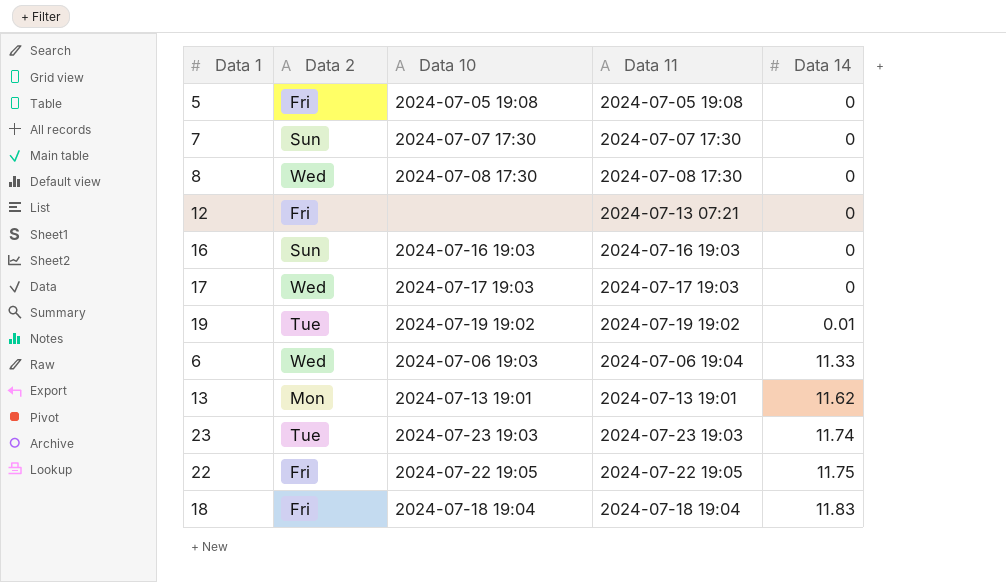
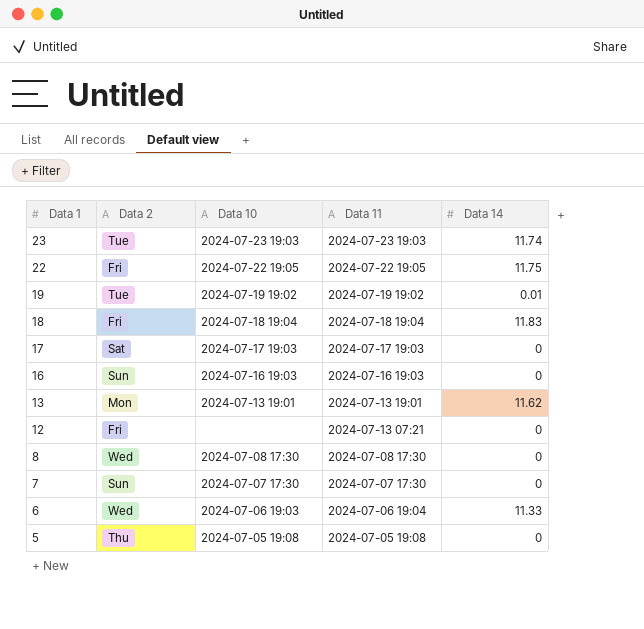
row order: Data 14 ascending -> Data 1 descending
17 | Data 2: Wed -> Sat
5 | Data 2: Fri -> Thu

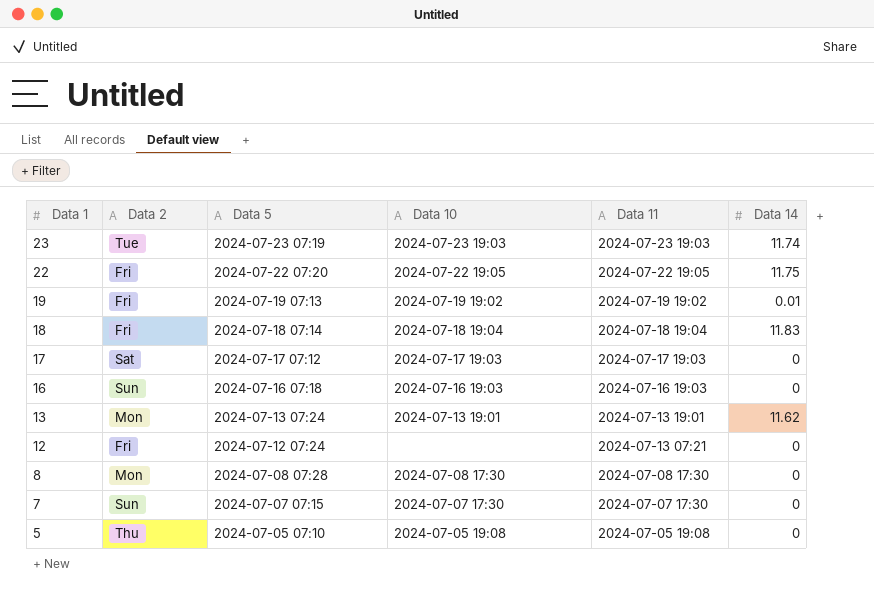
column Data 5 | position: none -> 3
row 6: Wed | 2024-07-06 19:03 | 2024-07-06 19:04 | 11.33 -> none
19 | Data 2: Tue -> Fri
8 | Data 2: Wed -> Mon

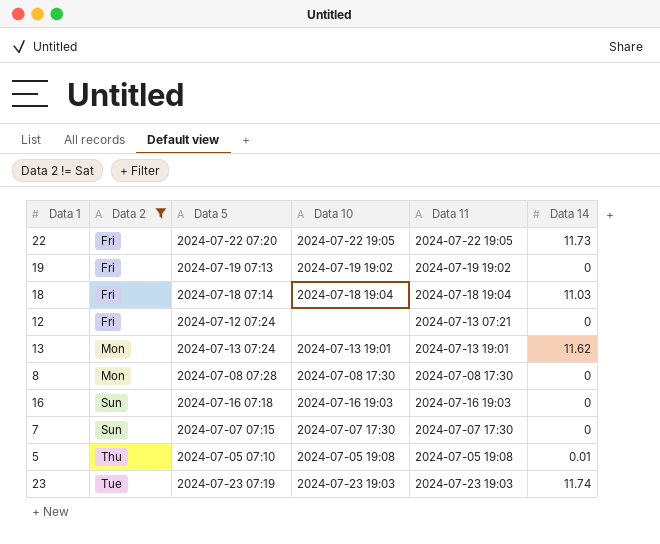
filter: none -> Data 2 != Sat
row order: Data 1 descending -> Data 2 ascending
22 | Data 14: 11.75 -> 11.73
19 | Data 14: 0.01 -> 0
18 | Data 14: 11.83 -> 11.03
5 | Data 14: 0 -> 0.01

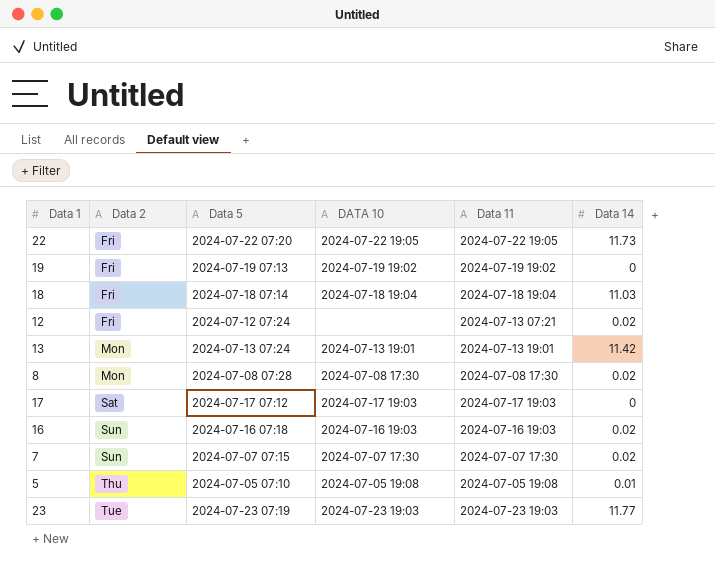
filter: Data 2 != Sat -> none
column name: Data 10 -> DATA 10
12 | Data 14: 0 -> 0.02
13 | Data 14: 11.62 -> 11.42
8 | Data 14: 0 -> 0.02
16 | Data 14: 0 -> 0.02
7 | Data 14: 0 -> 0.02
23 | Data 14: 11.74 -> 11.77

